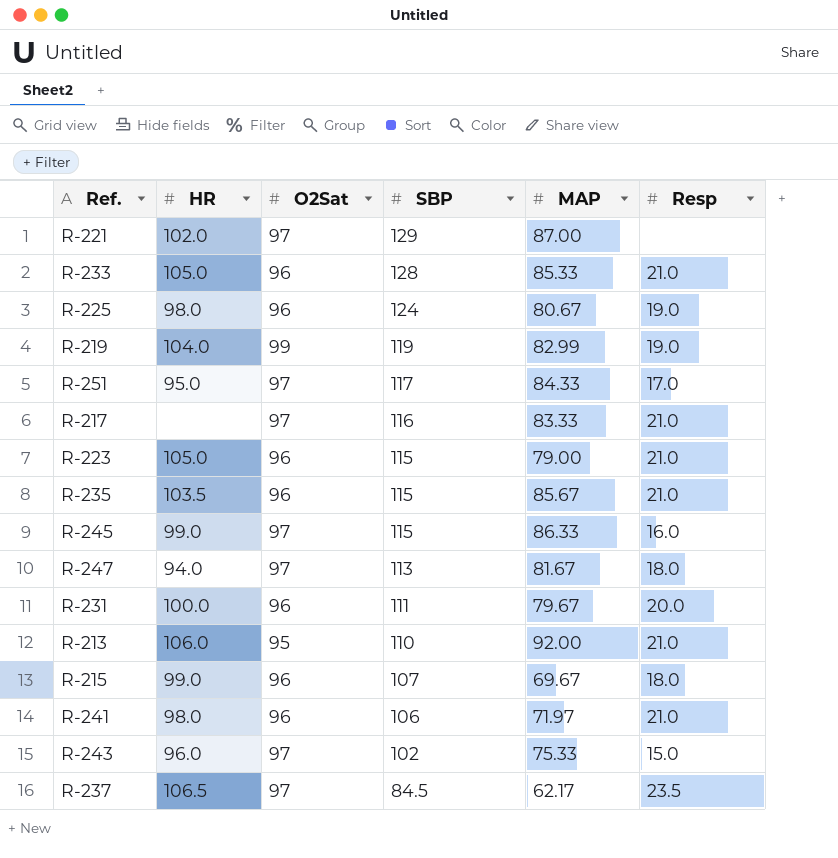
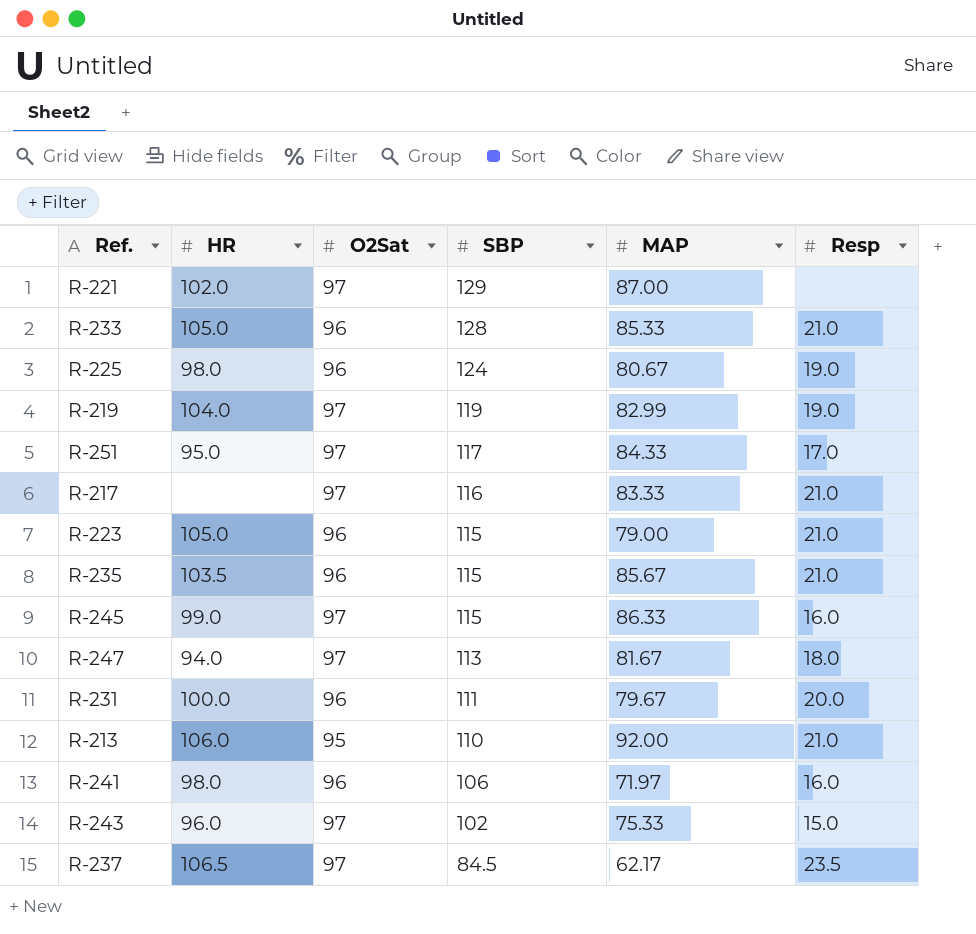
row R-215: 99.0 | 96 | 107 | 69.67 | 18.0 -> none
R-219 | O2Sat: 99 -> 97
R-241 | Resp: 21.0 -> 16.0

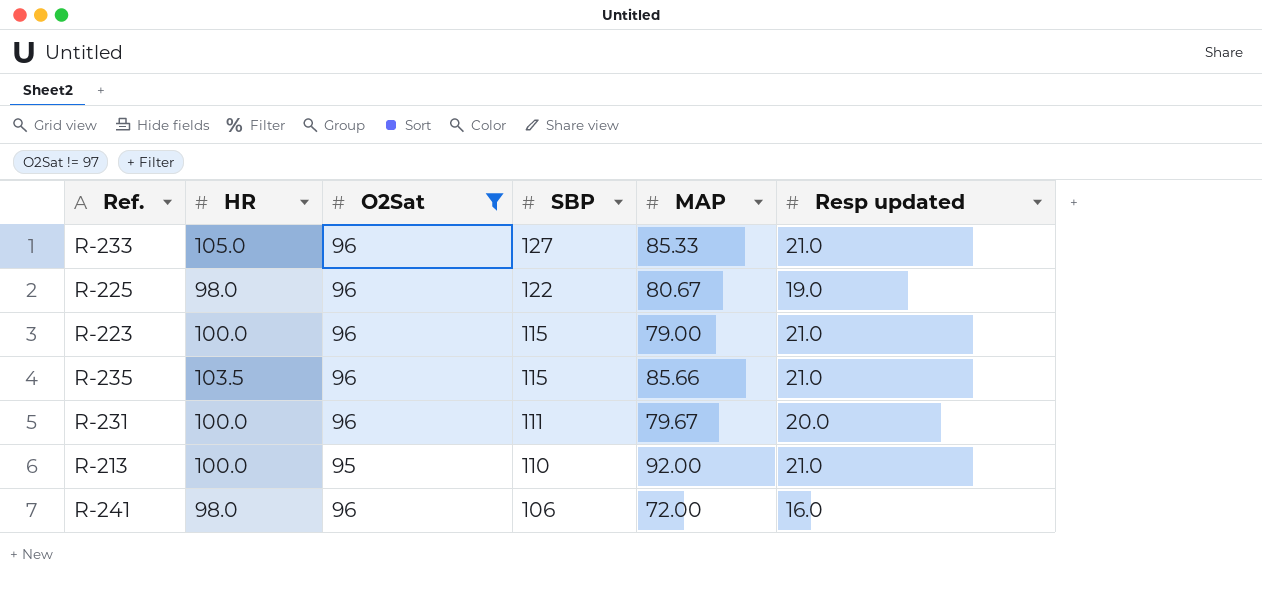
filter: none -> O2Sat != 97
column name: Resp -> Resp updated
R-233 | SBP: 128 -> 127
R-225 | SBP: 124 -> 122
R-223 | HR: 105.0 -> 100.0
R-235 | MAP: 85.67 -> 85.66
R-213 | HR: 106.0 -> 100.0
R-241 | MAP: 71.97 -> 72.00

